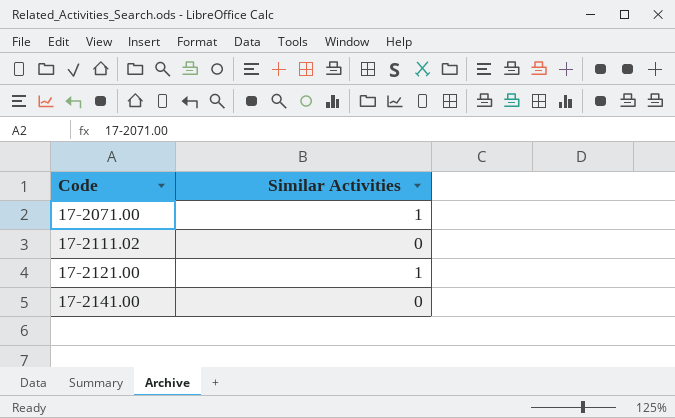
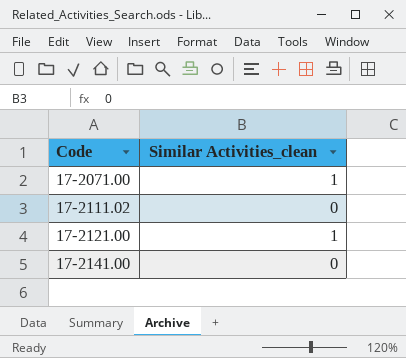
column name: Similar Activities -> Similar Activities_clean

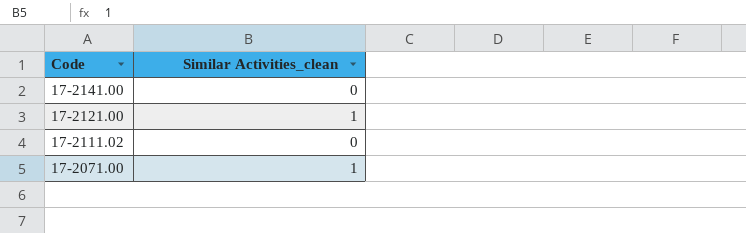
row order: Code ascending -> Code descending

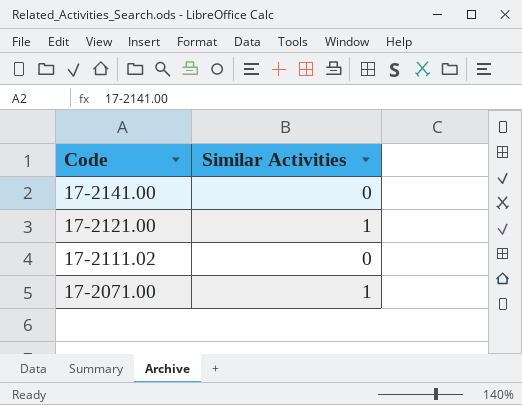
column name: Similar Activities_clean -> Similar Activities

